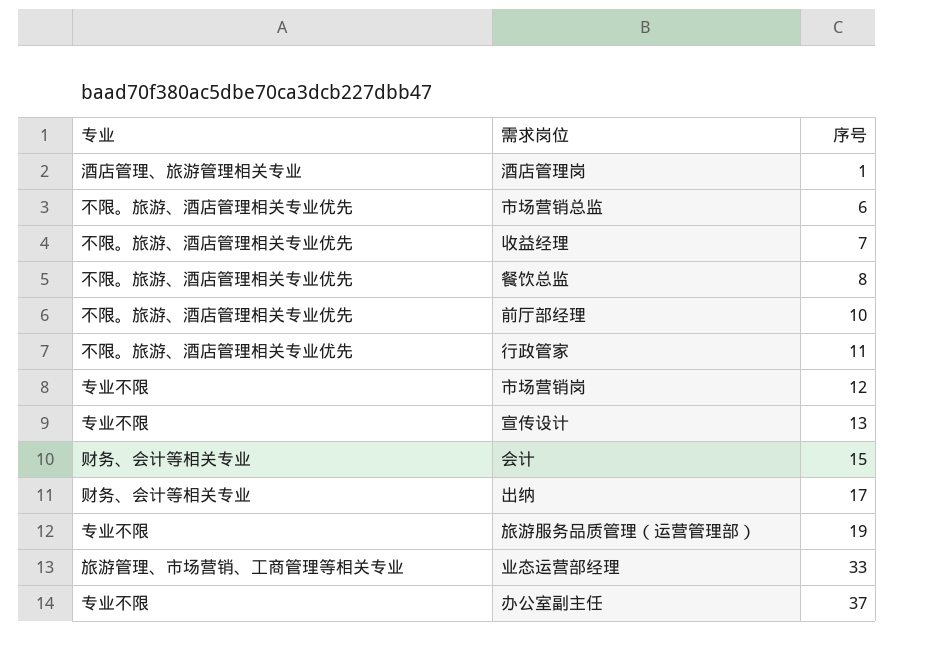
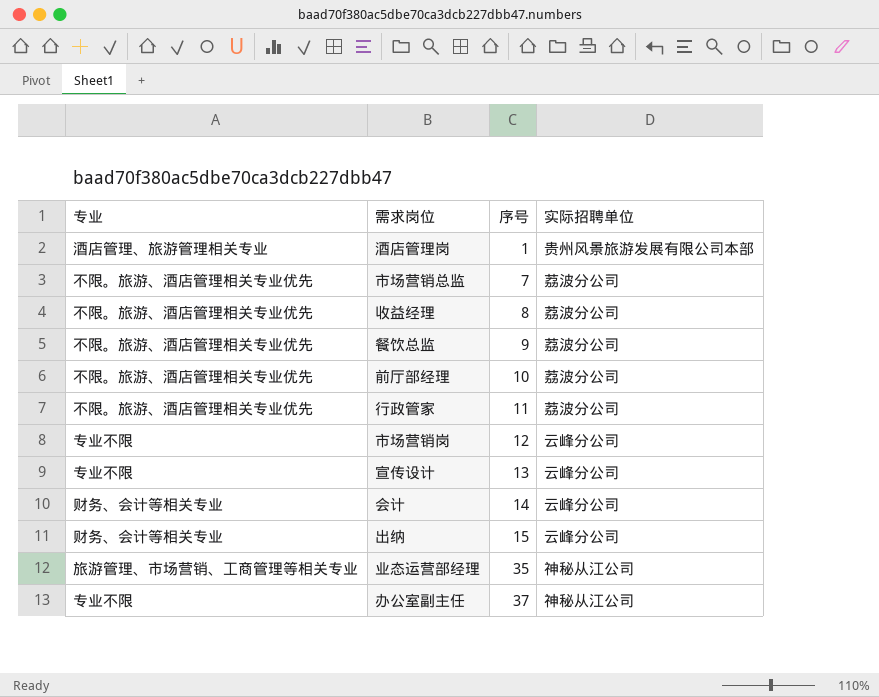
column 实际招聘单位 | position: none -> 4
row 旅游服务品质管理（运营管理部）: 专业不限 | 19 -> none
市场营销总监 | 序号: 6 -> 7
收益经理 | 序号: 7 -> 8
餐饮总监 | 序号: 8 -> 9
会计 | 序号: 15 -> 14
出纳 | 序号: 17 -> 15
业态运营部经理 | 序号: 33 -> 35

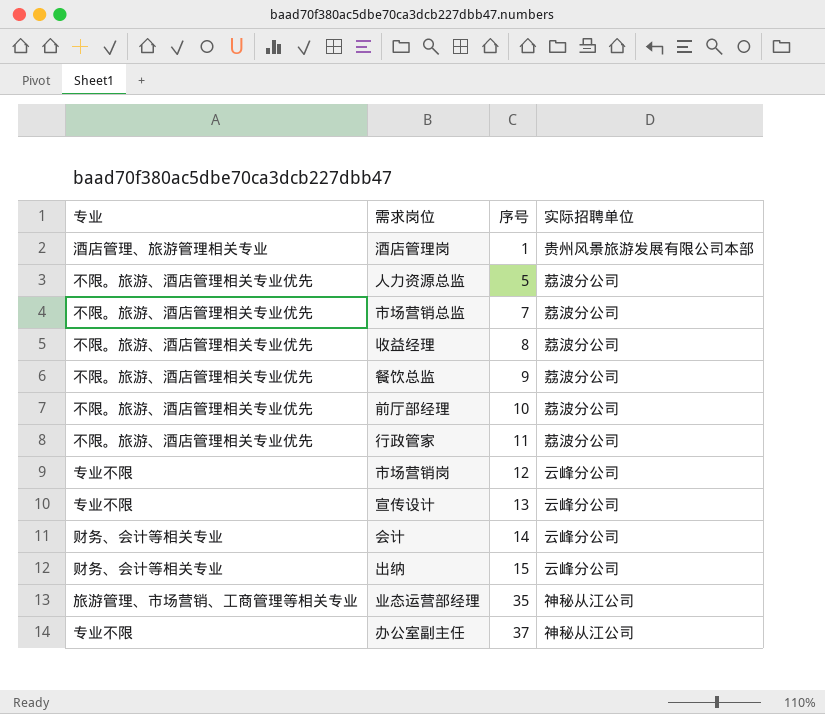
row 人力资源总监: none -> 不限。旅游、酒店管理相关专业优先 | 5 | 荔波分公司

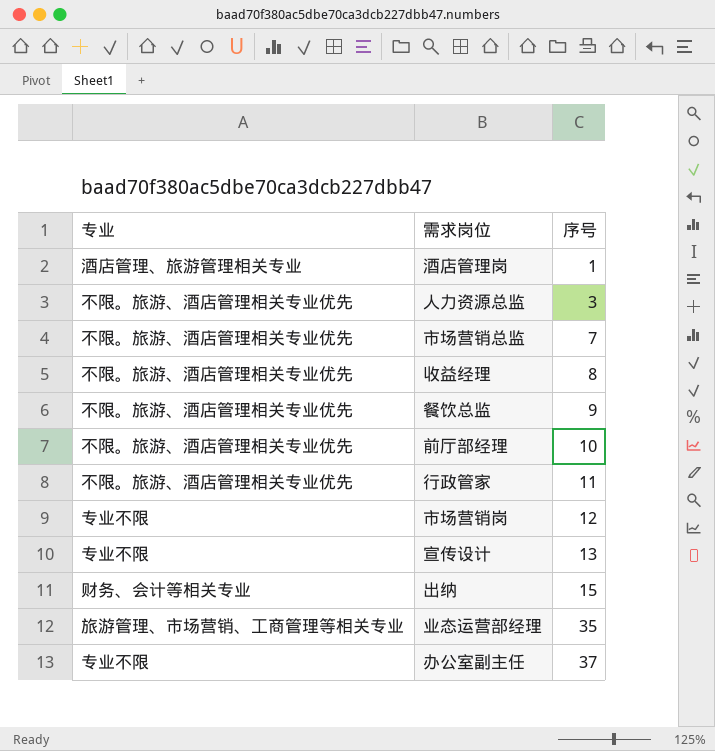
column 实际招聘单位 | position: 4 -> none
row 会计: 财务、会计等相关专业 | 14 | 云峰分公司 -> none
人力资源总监 | 序号: 5 -> 3

